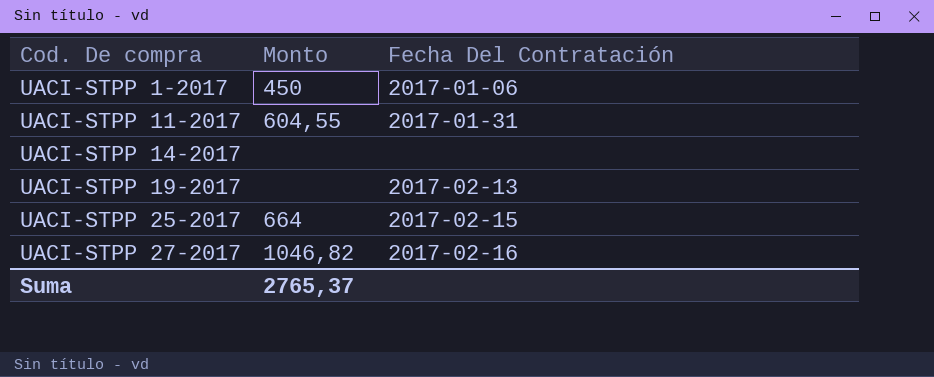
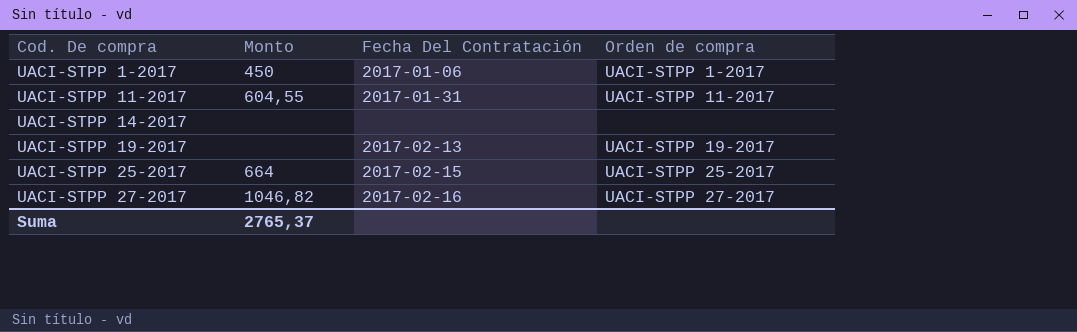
column Orden de compra | position: none -> 4

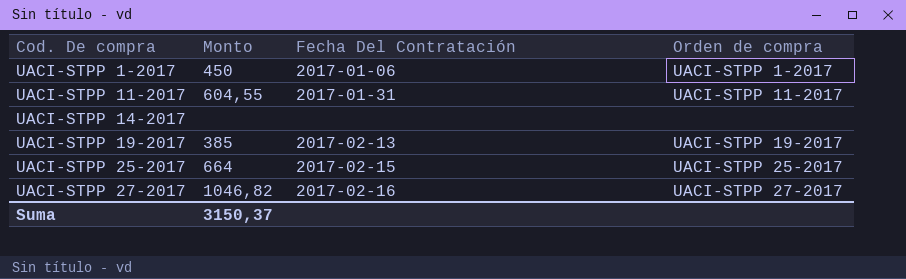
UACI-STPP 19-2017 | Monto: none -> 385
Suma | Monto: 2765,37 -> 3150,37

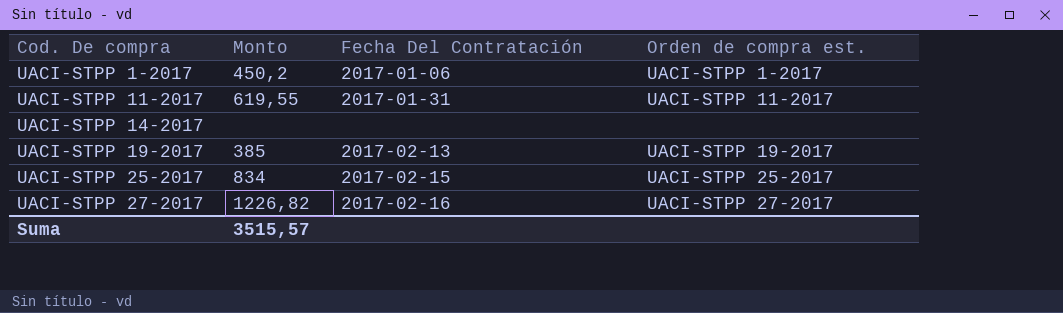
column name: Orden de compra -> Orden de compra est.
UACI-STPP 1-2017 | Monto: 450 -> 450,2
UACI-STPP 11-2017 | Monto: 604,55 -> 619,55
UACI-STPP 25-2017 | Monto: 664 -> 834
UACI-STPP 27-2017 | Monto: 1046,82 -> 1226,82
Suma | Monto: 3150,37 -> 3515,57

